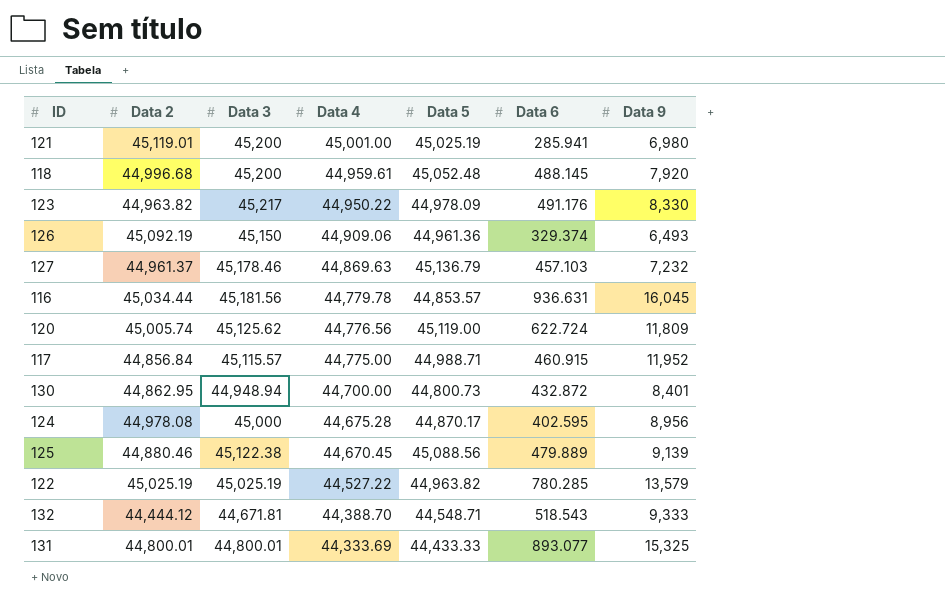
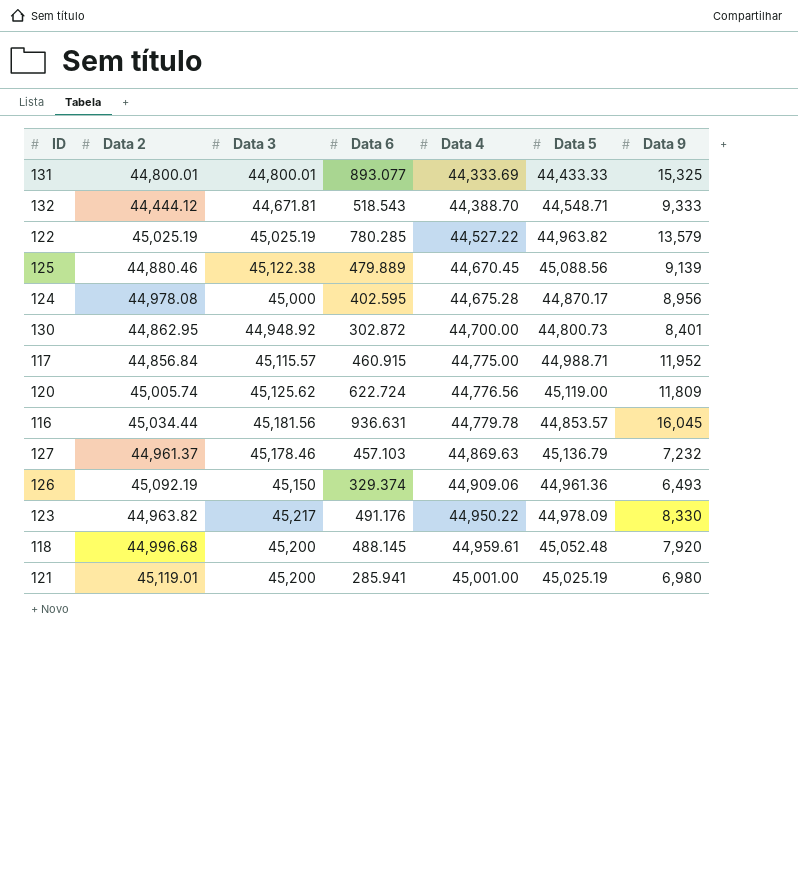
row order: Data 4 descending -> Data 4 ascending
column Data 6 | position: 6 -> 4
130 | Data 3: 44,948.94 -> 44,948.92
130 | Data 6: 432.872 -> 302.872

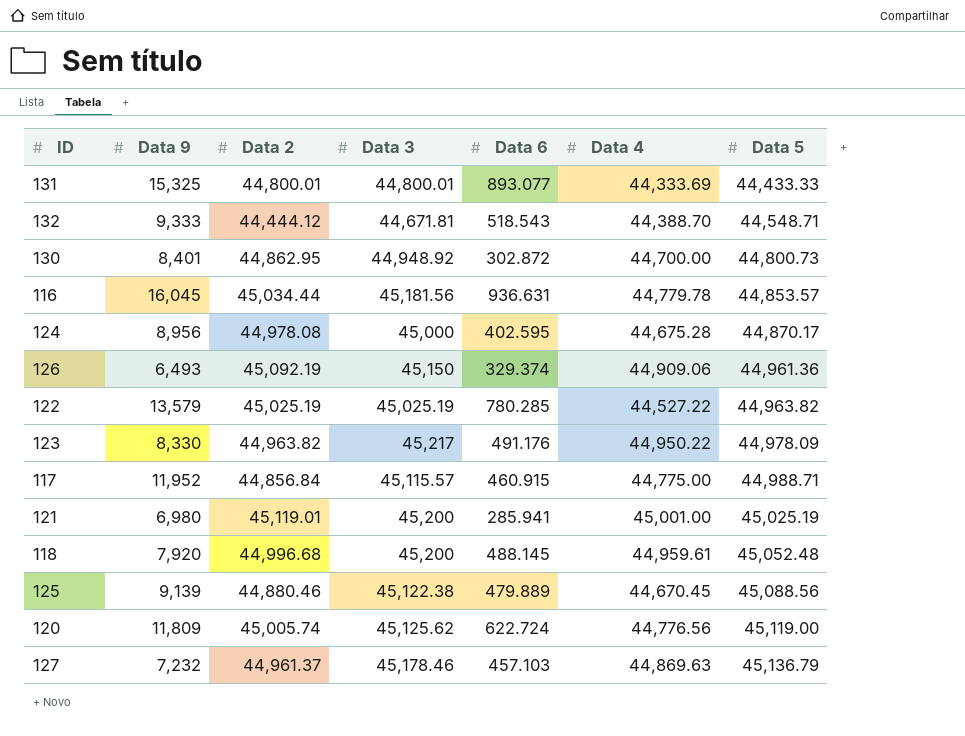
row order: Data 4 ascending -> Data 5 ascending
column Data 9 | position: 7 -> 2

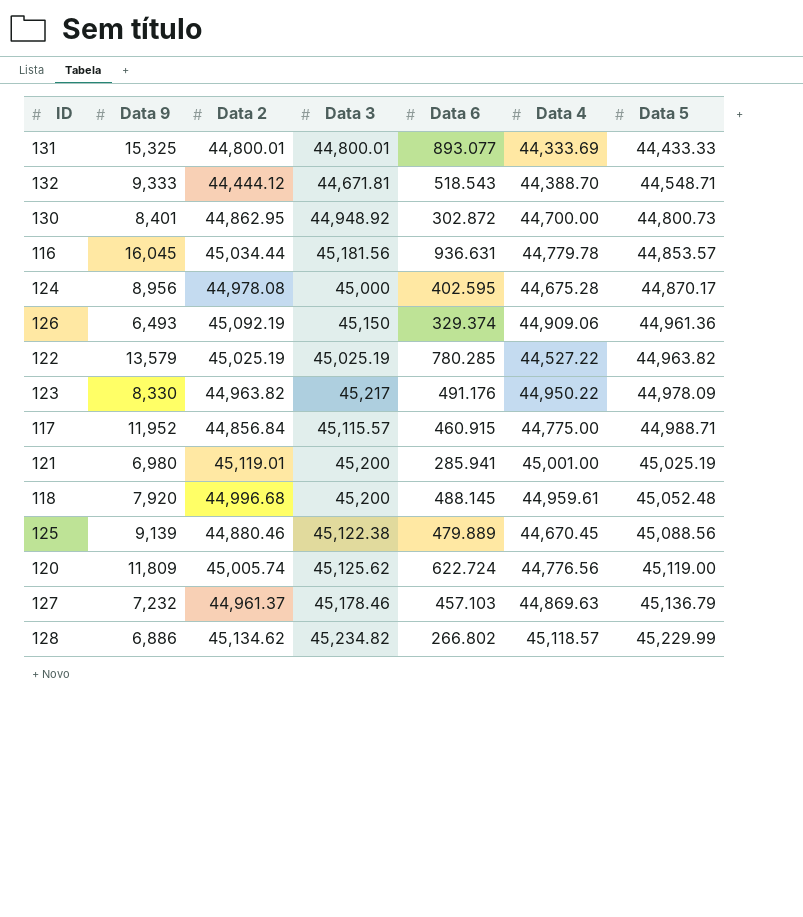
row 128: none -> 6,886 | 45,134.62 | 45,234.82 | 266.802 | 45,118.57 | 45,229.99

